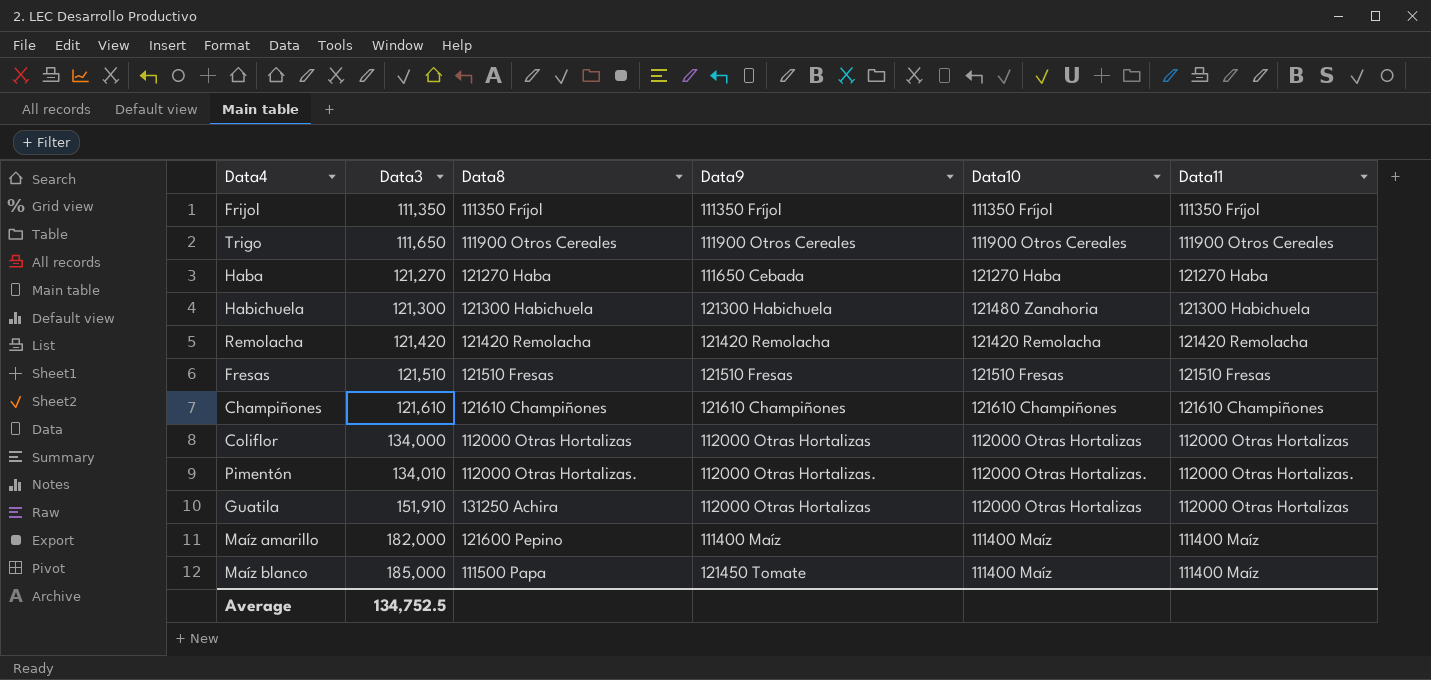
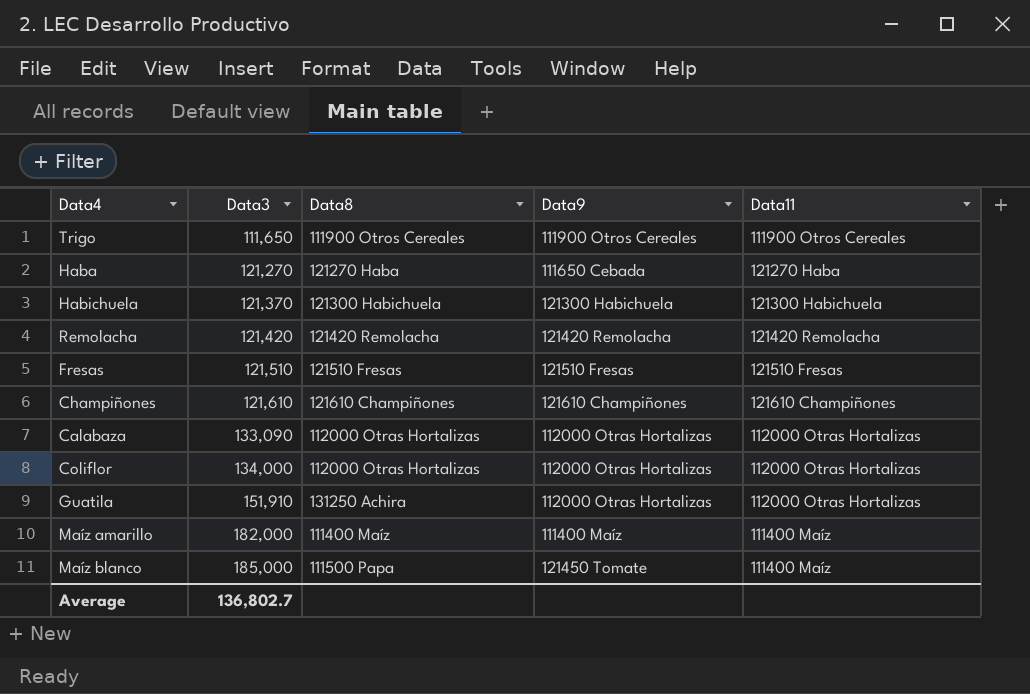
column Data10 | position: 5 -> none
row Frijol: 111,350 | 111350 Fríjol | 111350 Fríjol | 111350 Fríjol | 111350 Fríjol -> none
row Pimentón: 134,010 | 112000 Otras Hortalizas. | 112000 Otras Hortalizas. | 112000 Otras Hortalizas. | 112000 Otras Hortalizas. -> none
Habichuela | Data3: 121,300 -> 121,370
row Calabaza: none -> 133,090 | 112000 Otras Hortalizas | 112000 Otras Hortalizas | 112000 Otras Hortalizas
Maíz amarillo | Data8: 121600 Pepino -> 111400 Maíz
Average | Data3: 134,752.5 -> 136,802.7

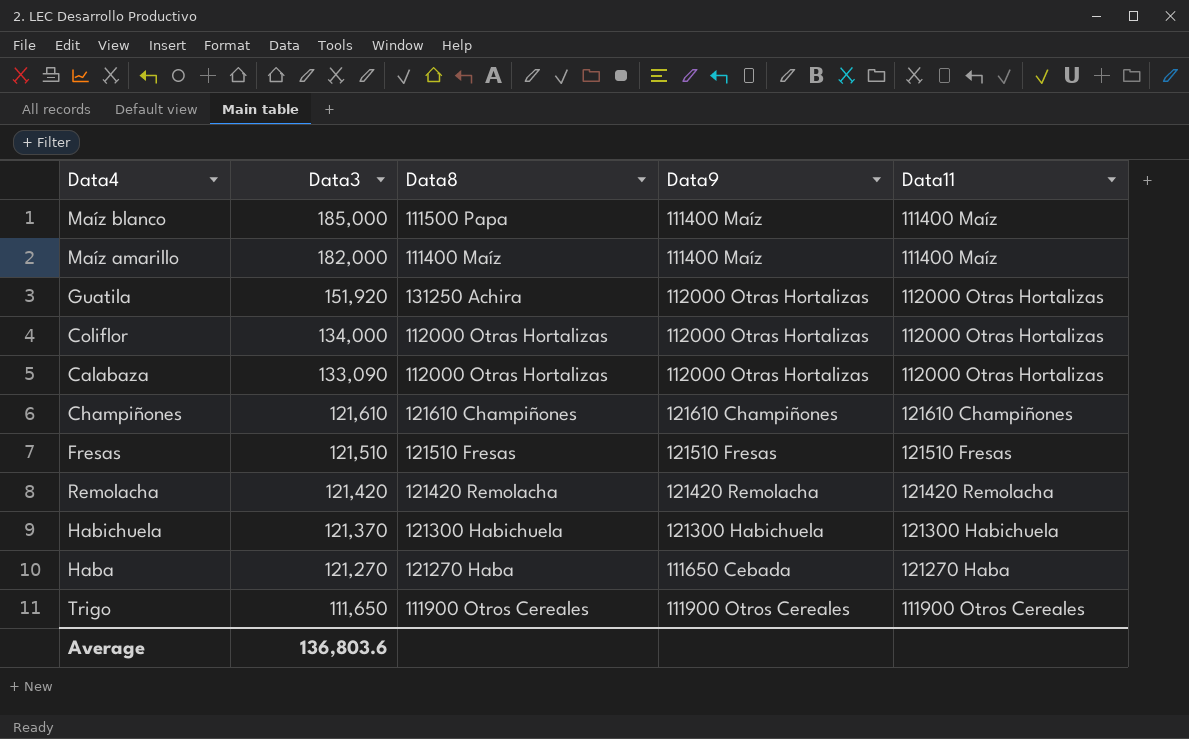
row order: Data3 ascending -> Data3 descending
Maíz blanco | Data9: 121450 Tomate -> 111400 Maíz
Guatila | Data3: 151,910 -> 151,920
Average | Data3: 136,802.7 -> 136,803.6

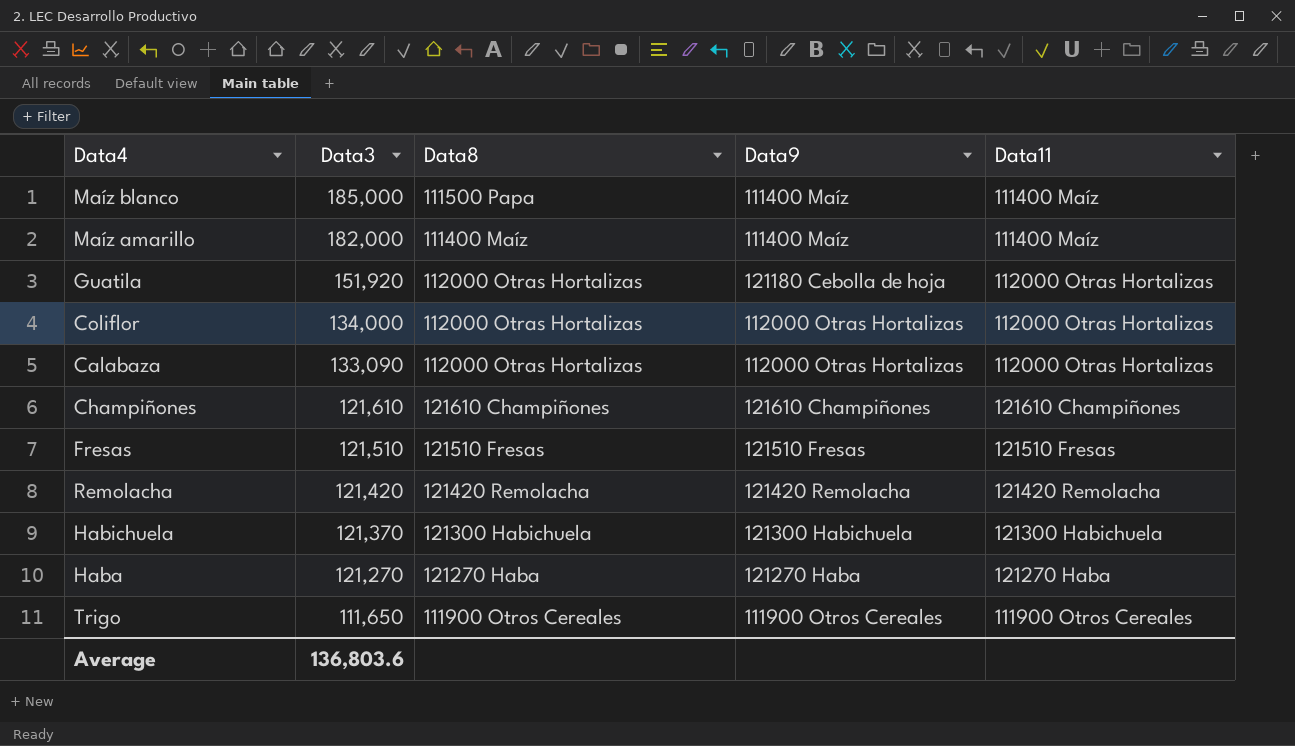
Guatila | Data8: 131250 Achira -> 112000 Otras Hortalizas
Guatila | Data9: 112000 Otras Hortalizas -> 121180 Cebolla de hoja
Haba | Data9: 111650 Cebada -> 121270 Haba

